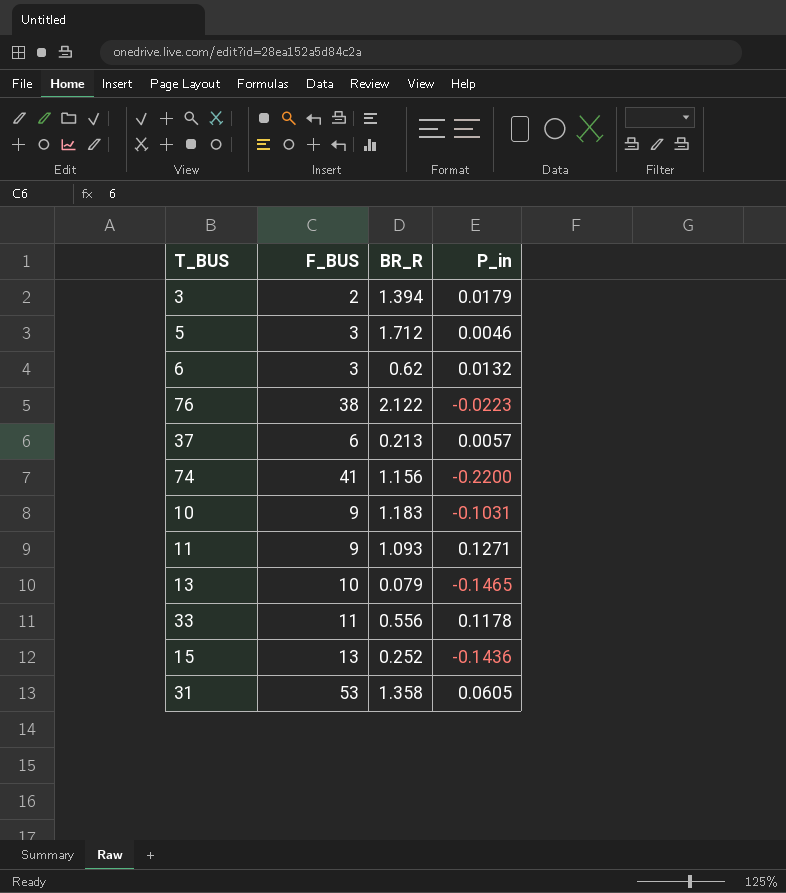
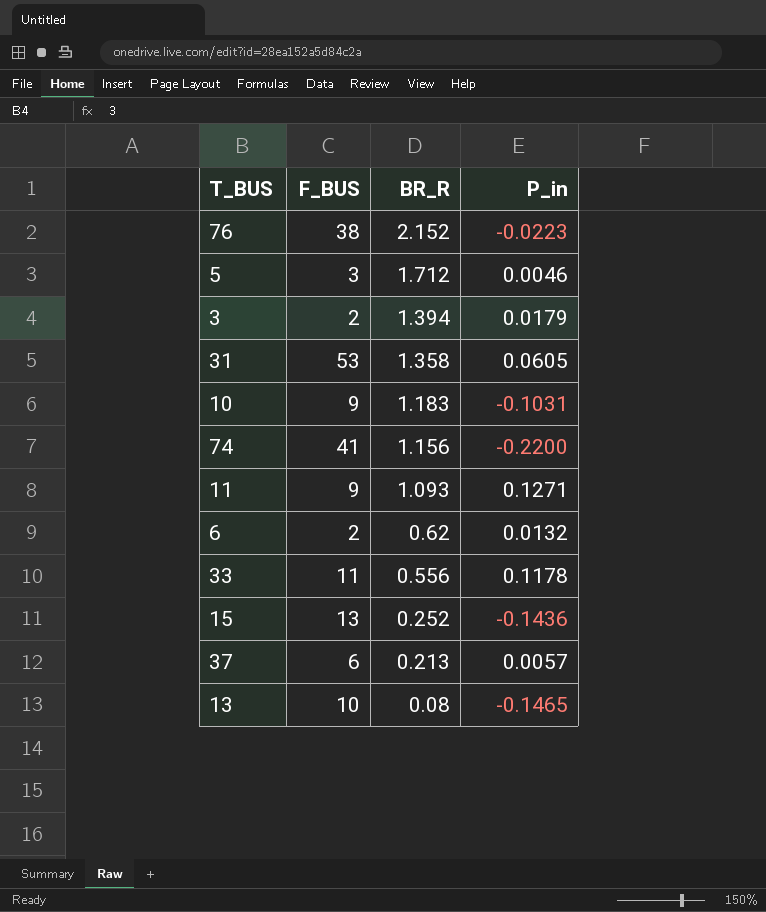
row order: none -> BR_R descending
76 | BR_R: 2.122 -> 2.152
6 | F_BUS: 3 -> 2
13 | BR_R: 0.079 -> 0.08

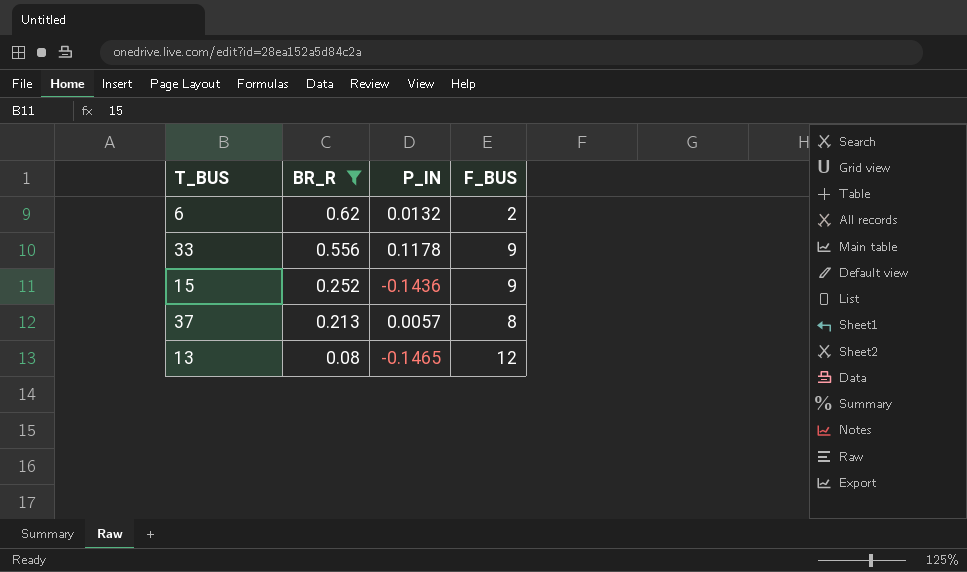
filter: none -> BR_R <= 0.62
column name: P_in -> P_IN
column F_BUS | position: 2 -> 4
33 | F_BUS: 11 -> 9
15 | F_BUS: 13 -> 9
37 | F_BUS: 6 -> 8
13 | F_BUS: 10 -> 12

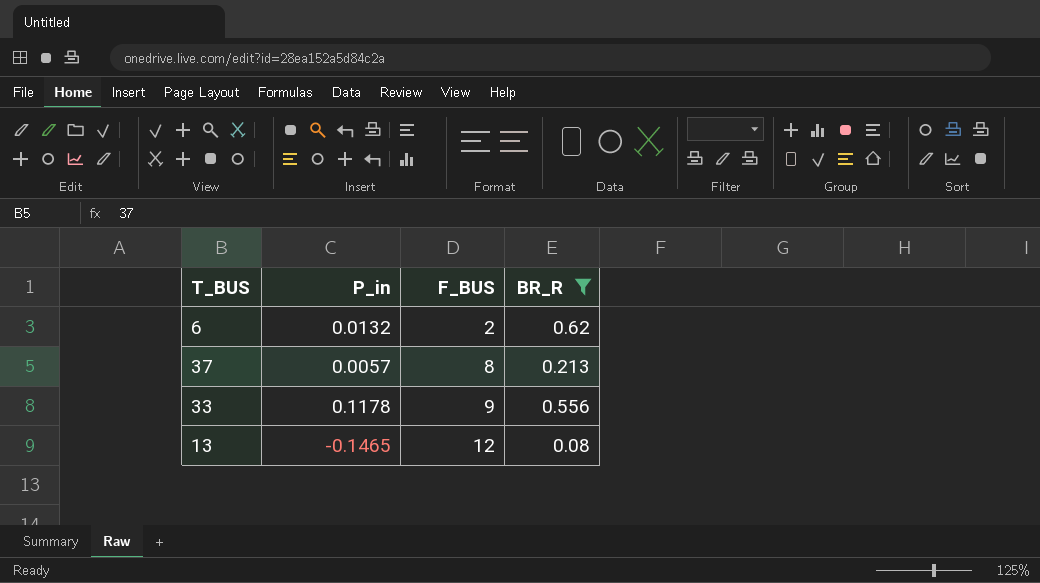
row order: BR_R descending -> F_BUS ascending
column name: P_IN -> P_in
column BR_R | position: 2 -> 4
row 15: 0.252 | -0.1436 | 9 -> none

